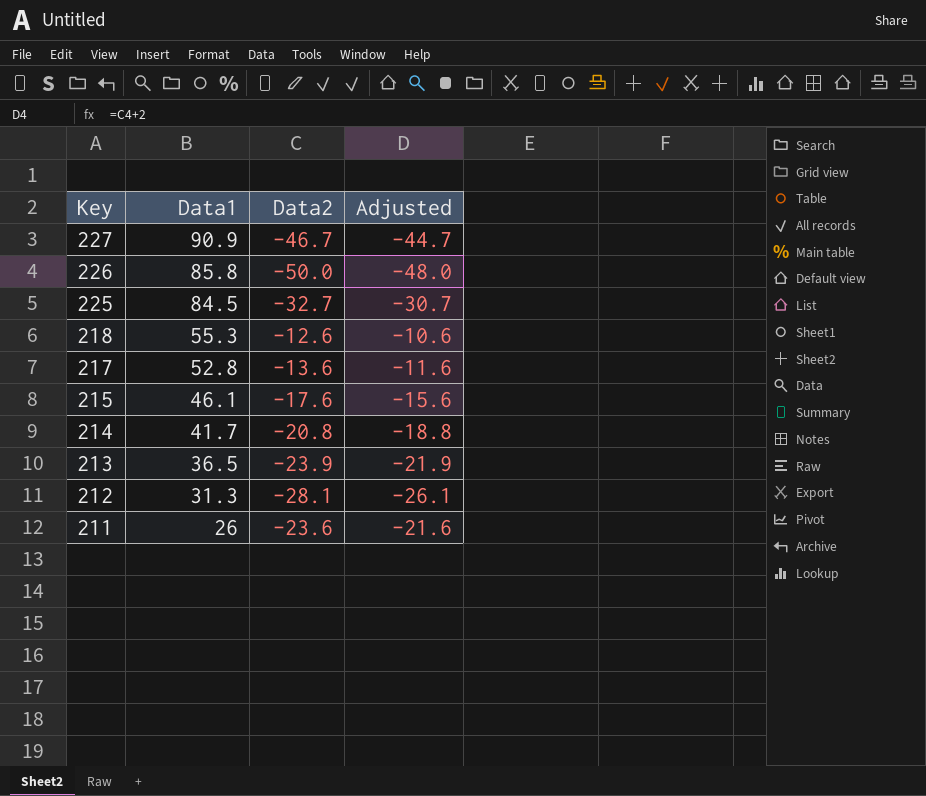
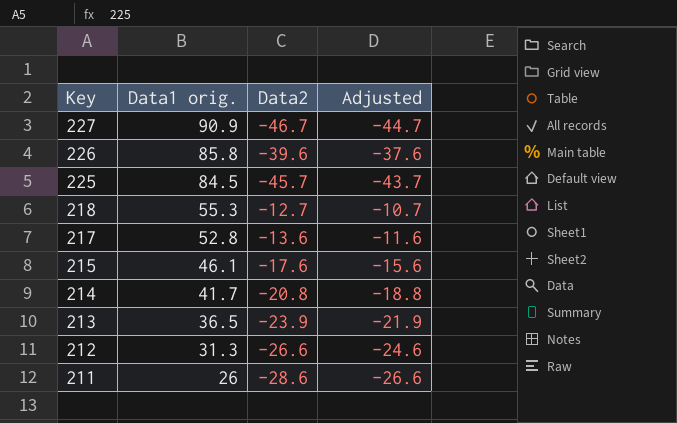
column name: Data1 -> Data1 orig.
226 | Data2: -50.0 -> -39.6
226 | Adjusted: -48.0 -> -37.6
225 | Data2: -32.7 -> -45.7
225 | Adjusted: -30.7 -> -43.7
218 | Data2: -12.6 -> -12.7
218 | Adjusted: -10.6 -> -10.7
212 | Data2: -28.1 -> -26.6
212 | Adjusted: -26.1 -> -24.6
211 | Data2: -23.6 -> -28.6
211 | Adjusted: -21.6 -> -26.6

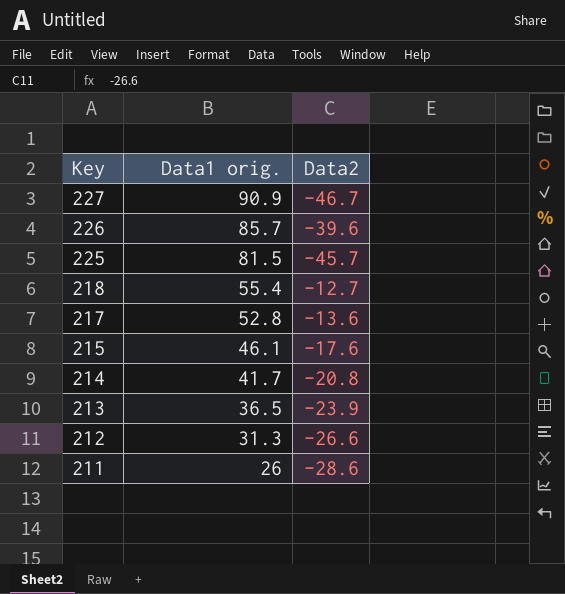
column Adjusted | formula: [Data2] + 2 -> none
226 | Data1 orig.: 85.8 -> 85.7
225 | Data1 orig.: 84.5 -> 81.5
218 | Data1 orig.: 55.3 -> 55.4

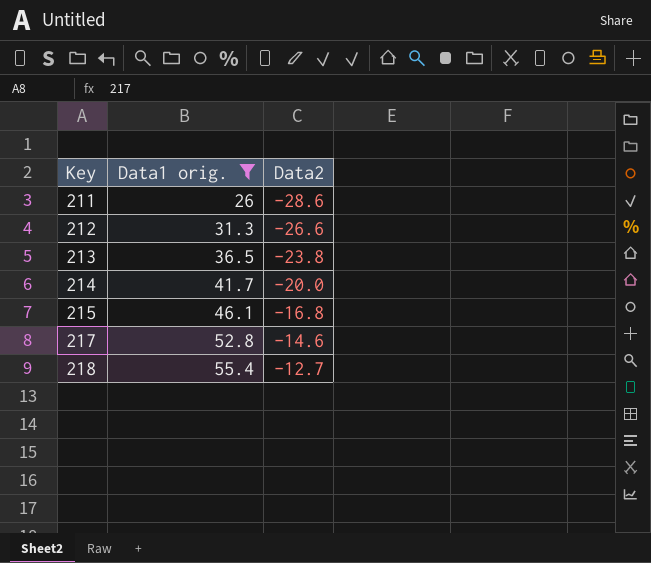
filter: none -> Data1 orig. <= 55.4
row order: Key descending -> Key ascending
213 | Data2: -23.9 -> -23.8
214 | Data2: -20.8 -> -20.0
215 | Data2: -17.6 -> -16.8
217 | Data2: -13.6 -> -14.6

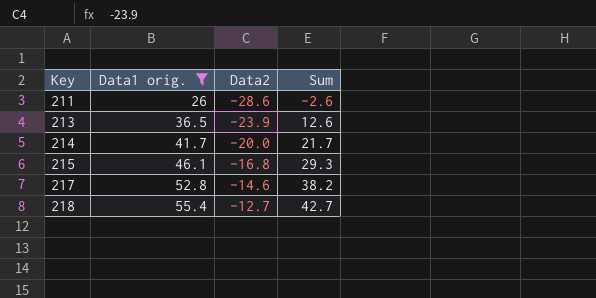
column Sum | formula: none -> [Data1 orig.] + [Data2]
row 212: 31.3 | -26.6 -> none
213 | Data2: -23.8 -> -23.9

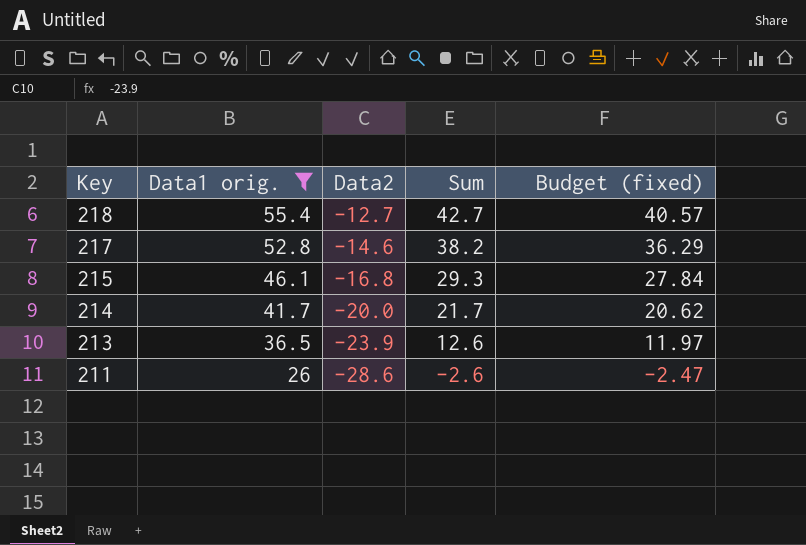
row order: Key ascending -> Key descending
column Budget (fixed) | formula: none -> [Sum] * 0.95

